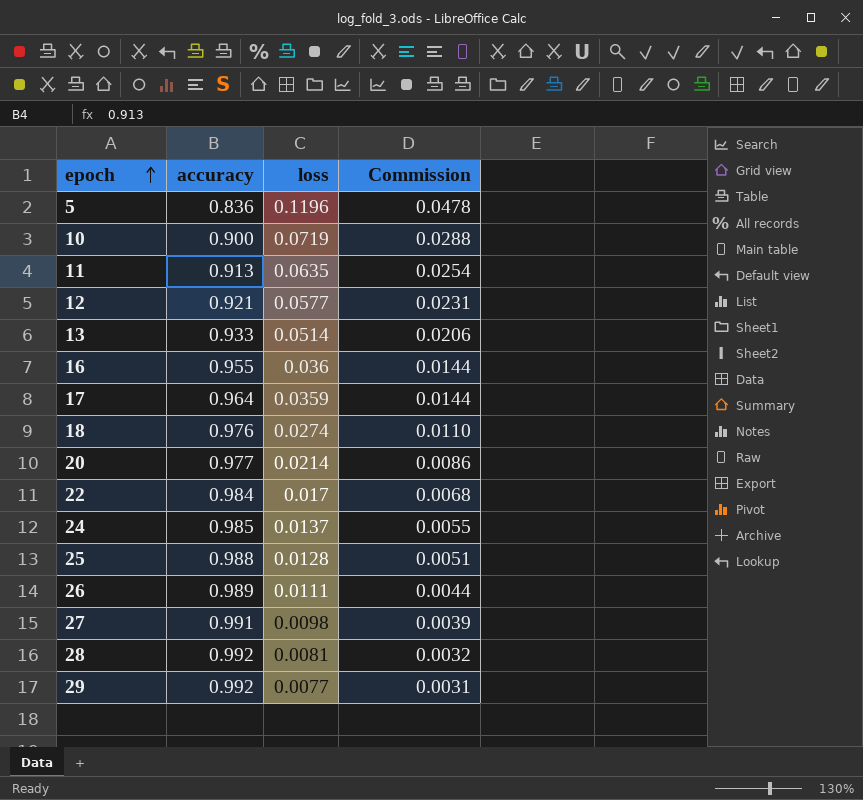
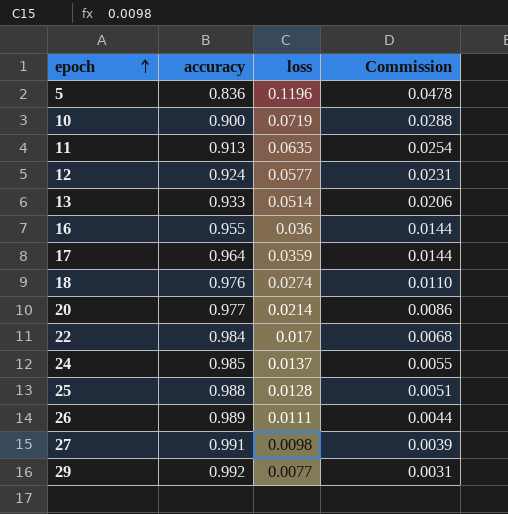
row 28: 0.992 | 0.0081 | 0.0032 -> none
12 | accuracy: 0.921 -> 0.924

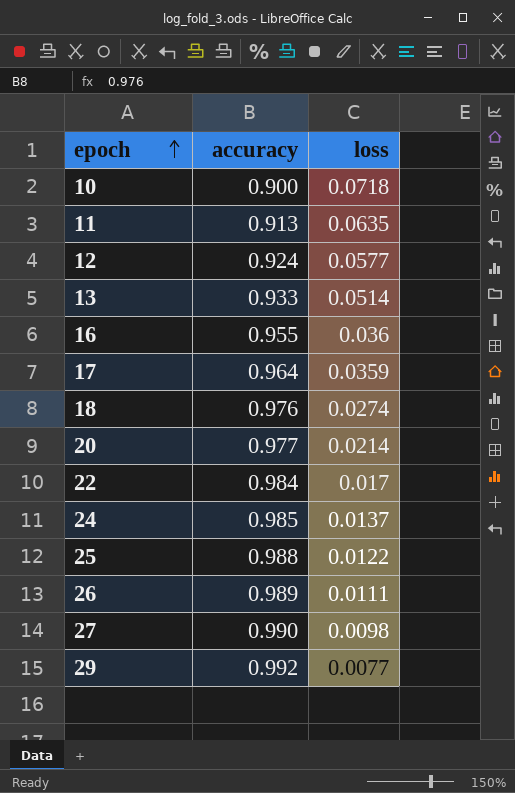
column Commission | formula: [loss] * 0.4 -> none
row 5: 0.836 | 0.1196 | 0.0478 -> none
10 | loss: 0.0719 -> 0.0718
25 | loss: 0.0128 -> 0.0122
27 | accuracy: 0.991 -> 0.990

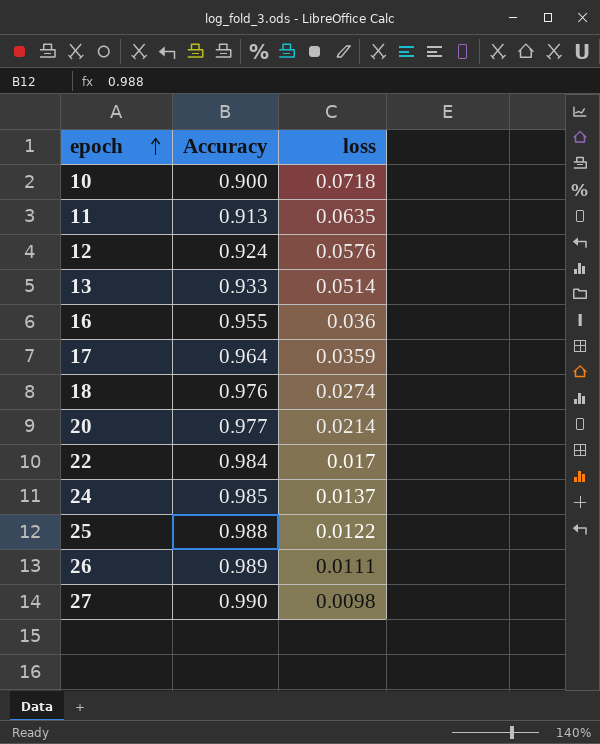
column name: accuracy -> Accuracy
row 29: 0.992 | 0.0077 -> none
12 | loss: 0.0577 -> 0.0576

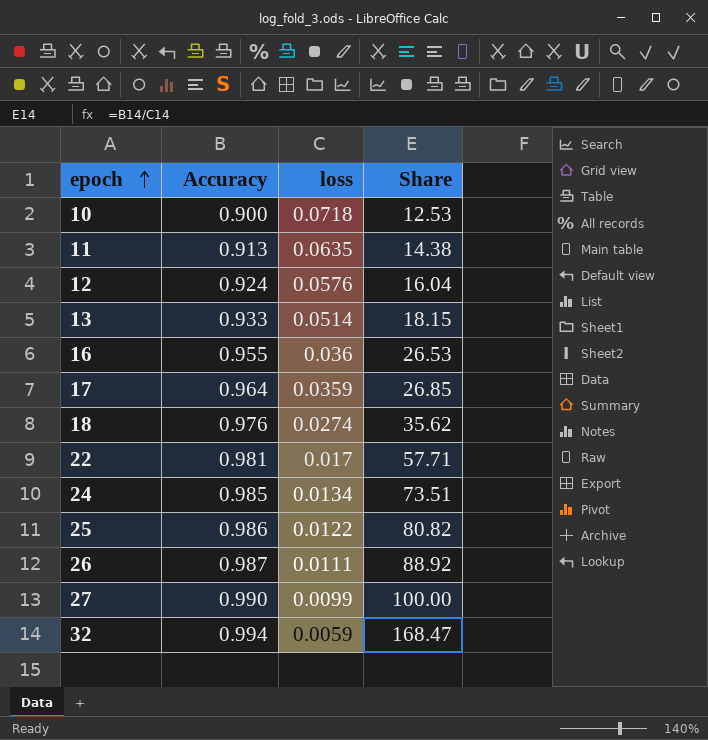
column Share | formula: none -> [Accuracy] / [loss]
row 20: 0.977 | 0.0214 -> none
22 | Accuracy: 0.984 -> 0.981
24 | loss: 0.0137 -> 0.0134
25 | Accuracy: 0.988 -> 0.986
26 | Accuracy: 0.989 -> 0.987
27 | loss: 0.0098 -> 0.0099
row 32: none -> 0.994 | 0.0059 | 168.47

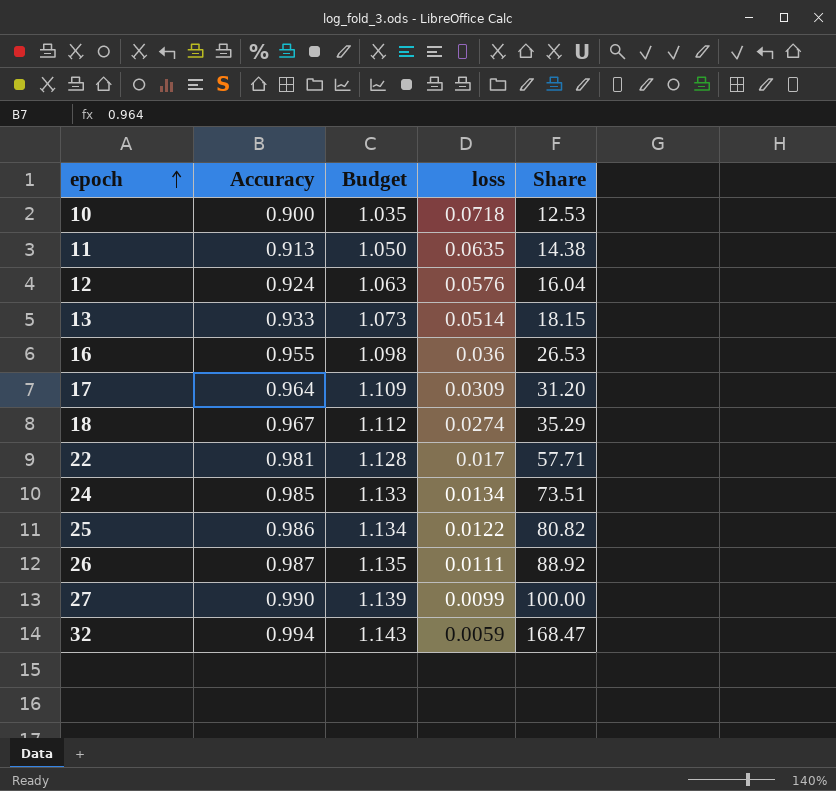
column Budget | formula: none -> [Accuracy] * 1.15
17 | loss: 0.0359 -> 0.0309
17 | Share: 26.85 -> 31.20
18 | Accuracy: 0.976 -> 0.967
18 | Share: 35.62 -> 35.29

